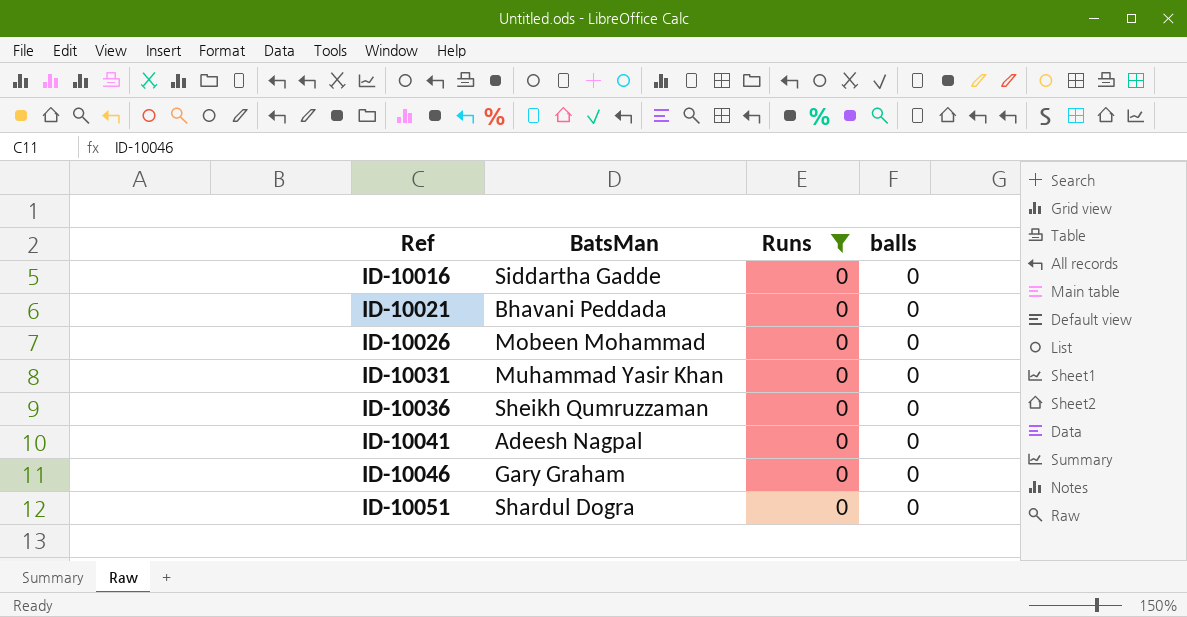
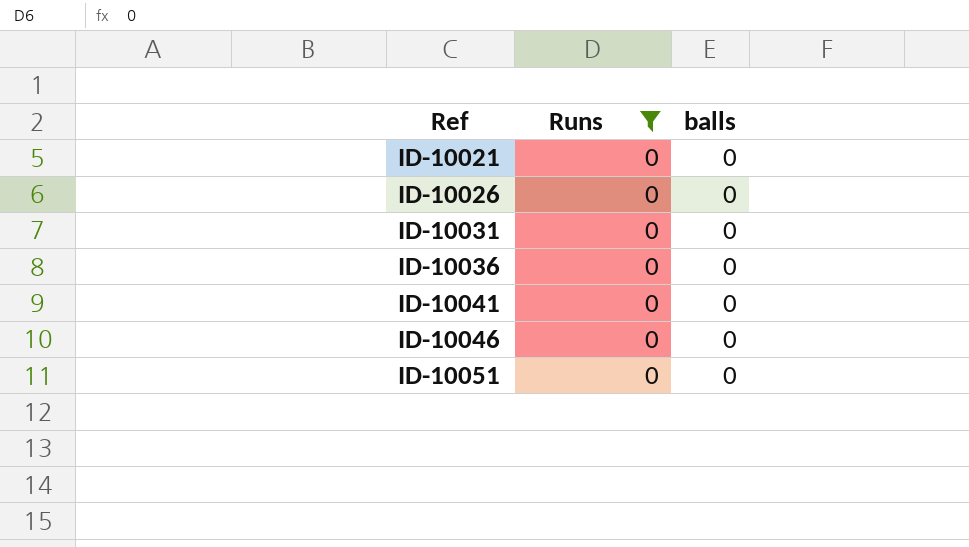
column BatsMan | position: 2 -> none
row ID-10016: Siddartha Gadde | 0 | 0 -> none

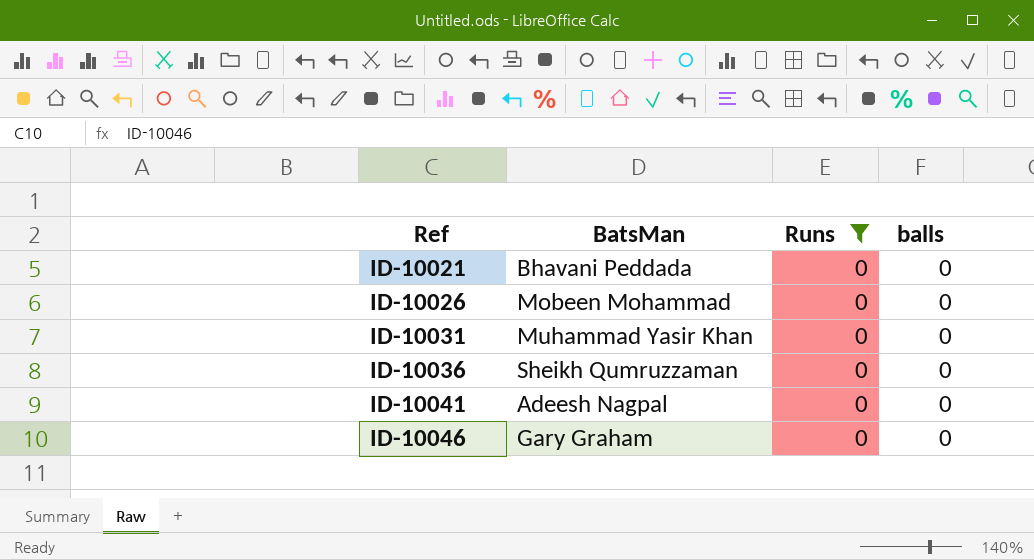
column BatsMan | position: none -> 2
row ID-10051: 0 | 0 -> none

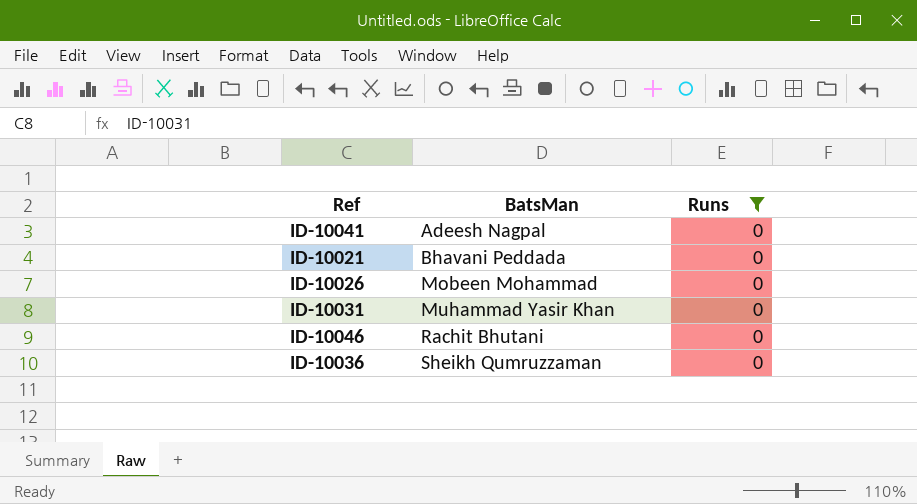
row order: Ref ascending -> BatsMan ascending
column balls | position: 4 -> none
ID-10046 | BatsMan: Gary Graham -> Rachit Bhutani

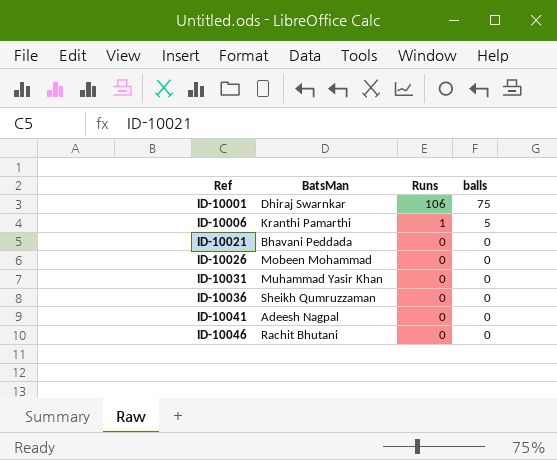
filter: Runs = 0 -> none
row order: BatsMan ascending -> Ref ascending
column balls | position: none -> 4

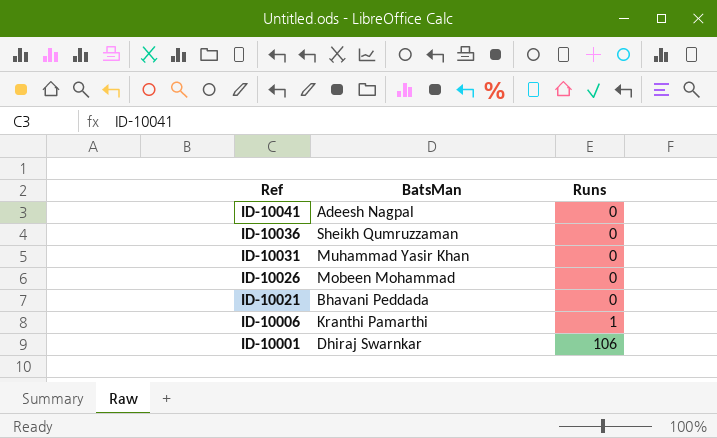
row order: Ref ascending -> Ref descending
column balls | position: 4 -> none
row ID-10046: Rachit Bhutani | 0 | 0 -> none

